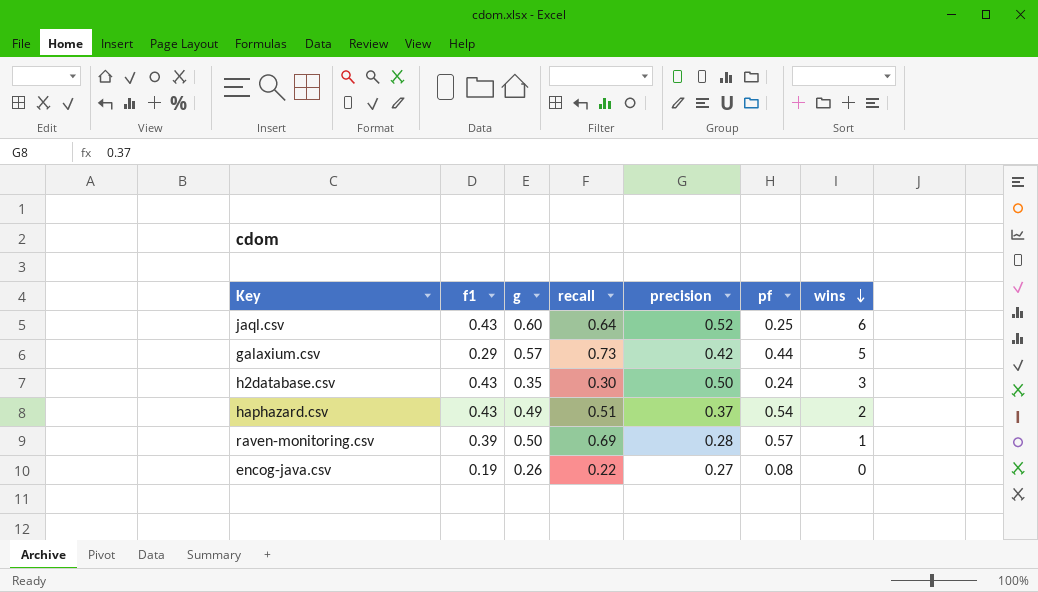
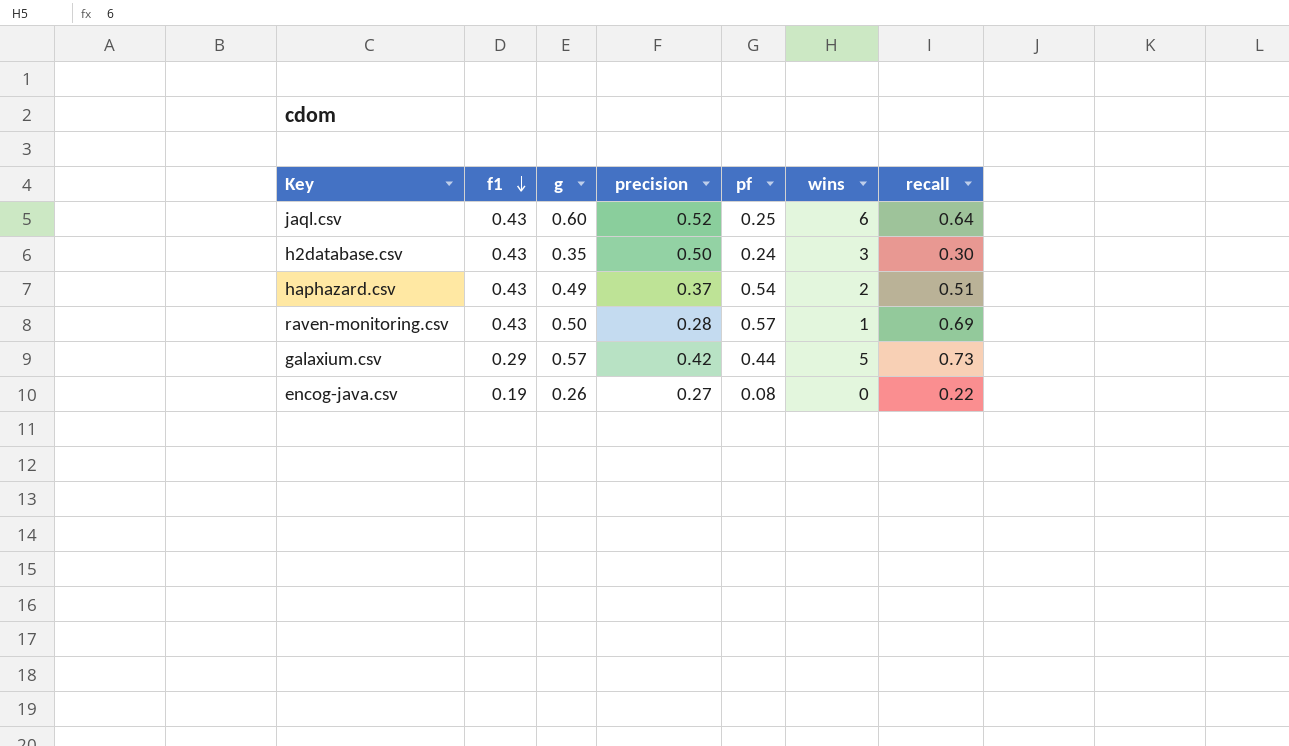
row order: wins descending -> f1 descending
column recall | position: 4 -> 7
raven-monitoring.csv | f1: 0.39 -> 0.43

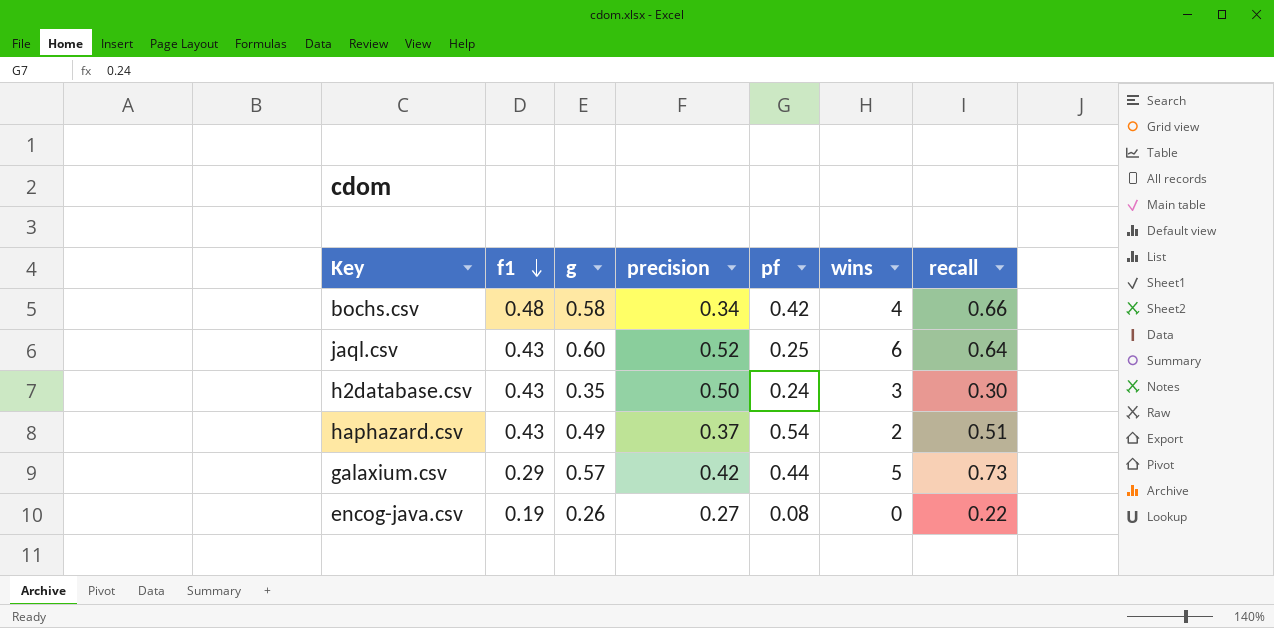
row raven-monitoring.csv: 0.43 | 0.50 | 0.28 | 0.57 | 1 | 0.69 -> none
row bochs.csv: none -> 0.48 | 0.58 | 0.34 | 0.42 | 4 | 0.66

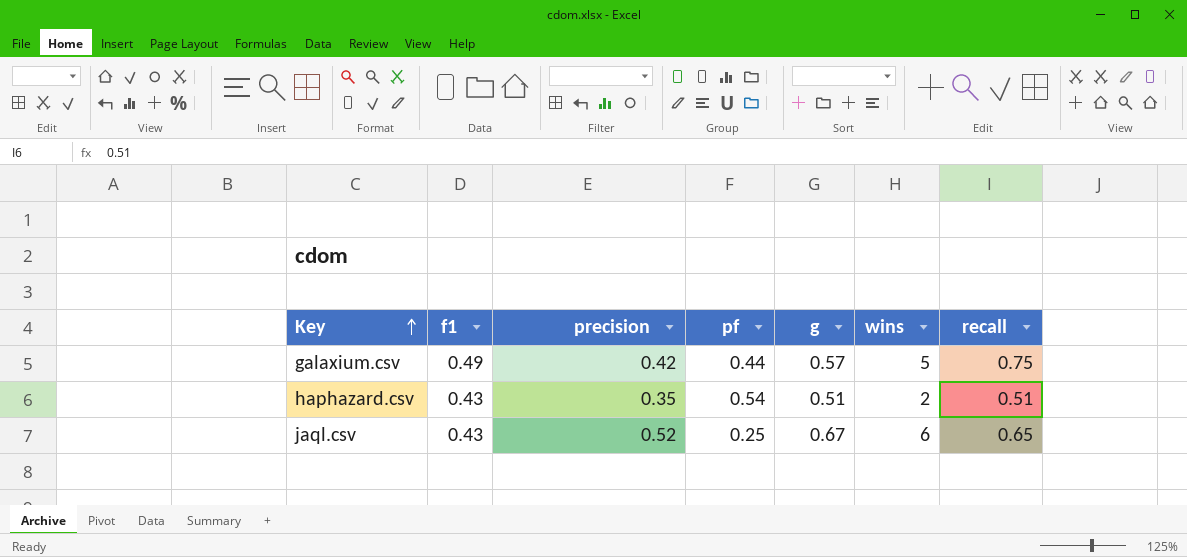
row order: f1 descending -> Key ascending
column g | position: 3 -> 5
row bochs.csv: 0.48 | 0.58 | 0.34 | 0.42 | 4 | 0.66 -> none
row h2database.csv: 0.43 | 0.35 | 0.50 | 0.24 | 3 | 0.30 -> none
row encog-java.csv: 0.19 | 0.26 | 0.27 | 0.08 | 0 | 0.22 -> none
galaxium.csv | f1: 0.29 -> 0.49
galaxium.csv | recall: 0.73 -> 0.75
haphazard.csv | precision: 0.37 -> 0.35
haphazard.csv | g: 0.49 -> 0.51
jaql.csv | g: 0.60 -> 0.67
jaql.csv | recall: 0.64 -> 0.65

